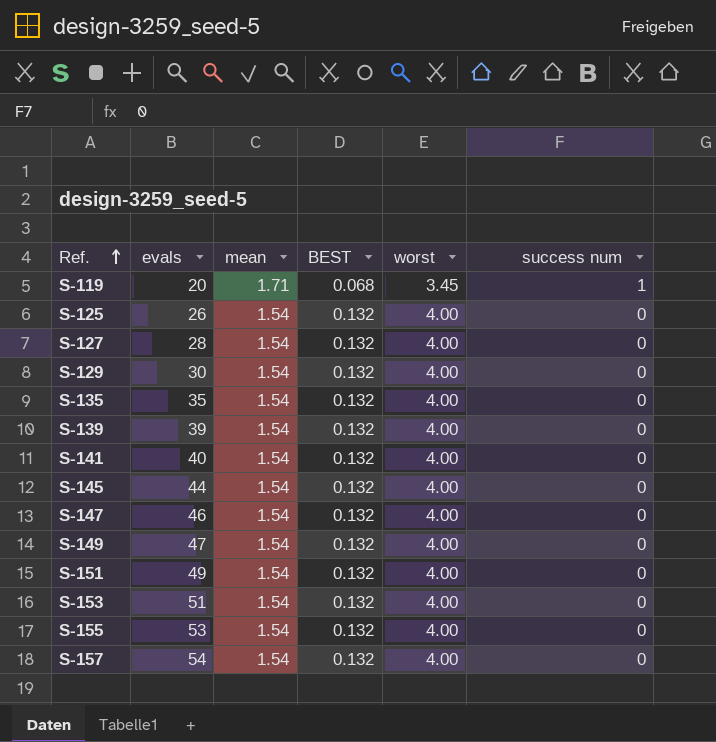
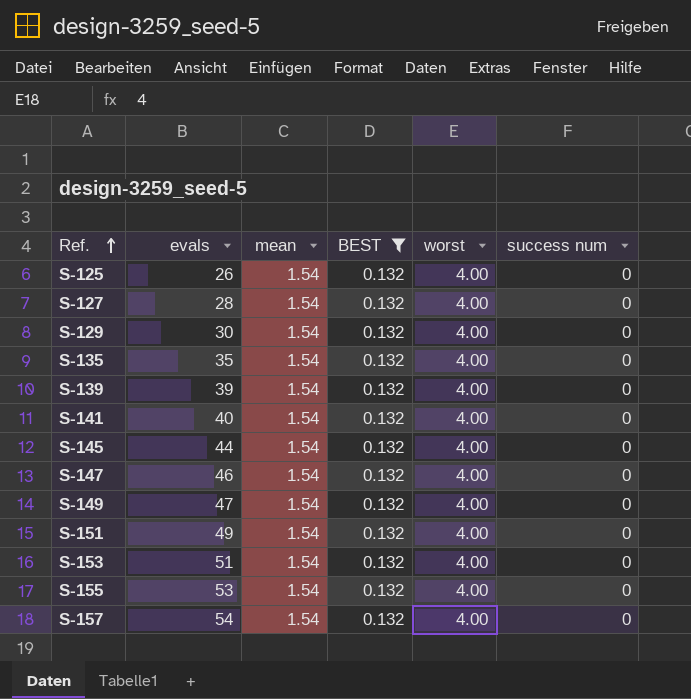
filter: none -> BEST = 0.132

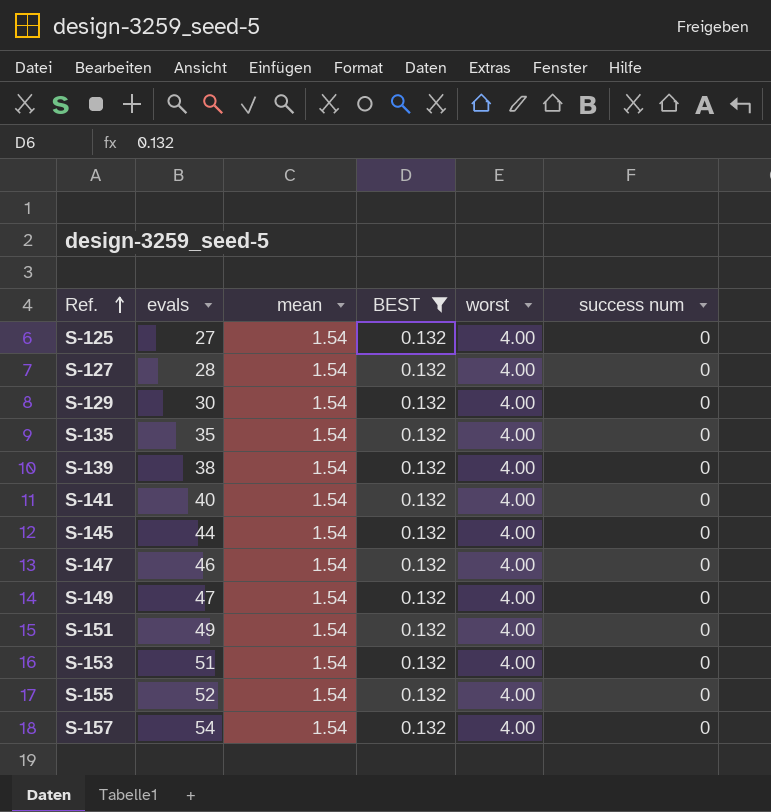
S-125 | evals: 26 -> 27
S-139 | evals: 39 -> 38
S-155 | evals: 53 -> 52

